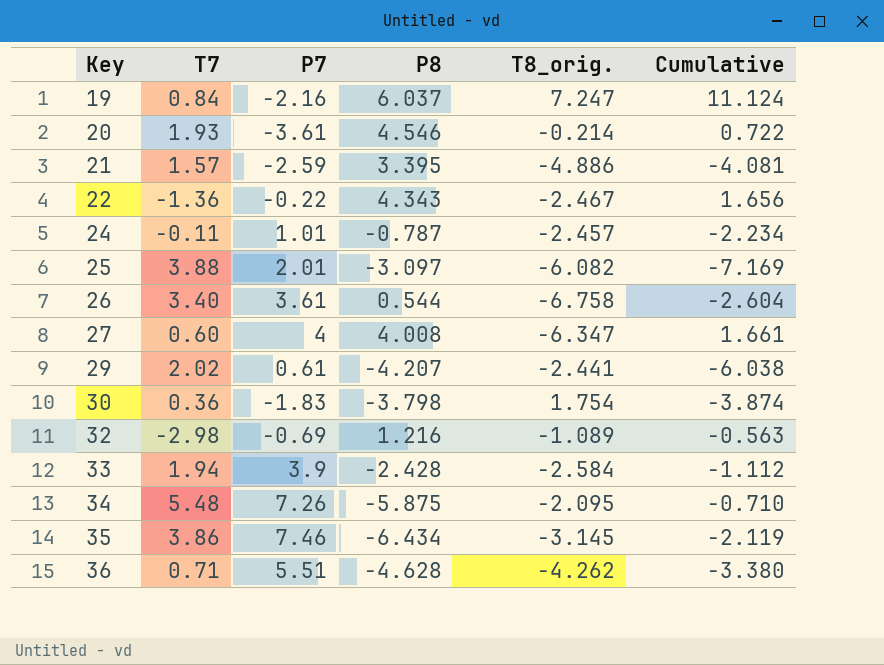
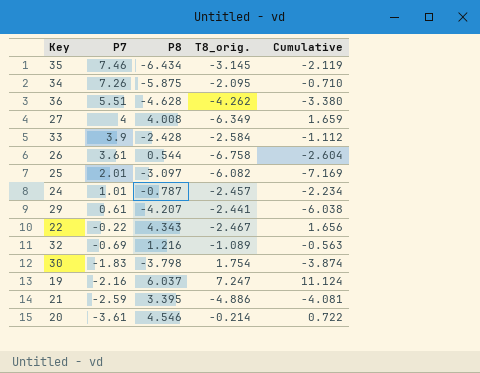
row order: Key ascending -> P7 descending
column T7 | position: 2 -> none
27 | T8_orig.: -6.347 -> -6.349
27 | Cumulative: 1.661 -> 1.659

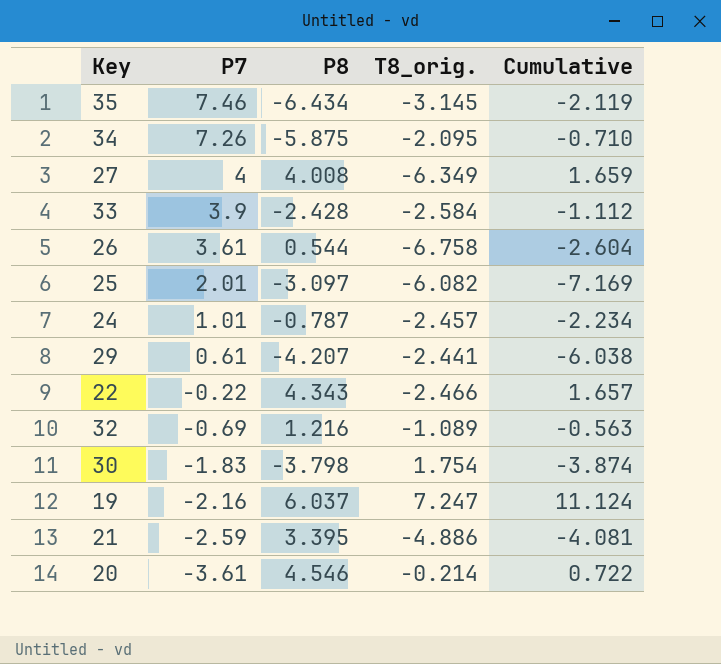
row 36: 5.51 | -4.628 | -4.262 | -3.380 -> none
22 | T8_orig.: -2.467 -> -2.466
22 | Cumulative: 1.656 -> 1.657

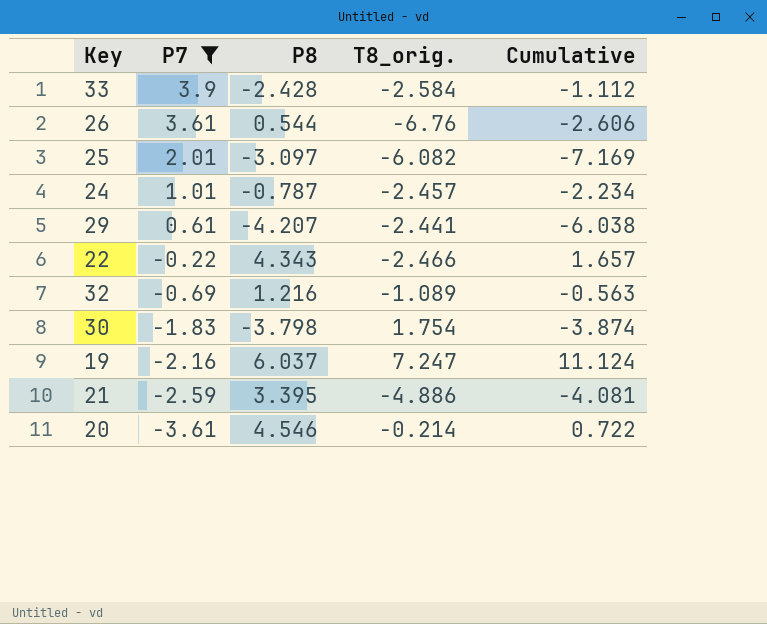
filter: none -> P7 <= 3.9
26 | T8_orig.: -6.758 -> -6.76
26 | Cumulative: -2.604 -> -2.606

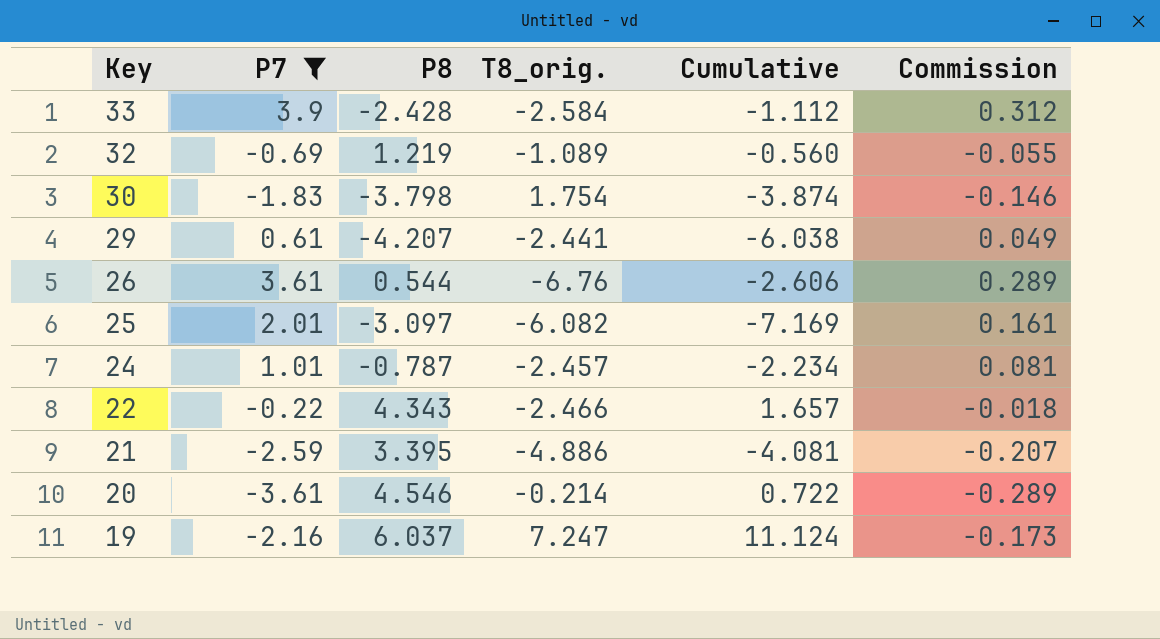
row order: P7 descending -> Key descending
column Commission | formula: none -> [P7] * 0.08
32 | P8: 1.216 -> 1.219
32 | Cumulative: -0.563 -> -0.560

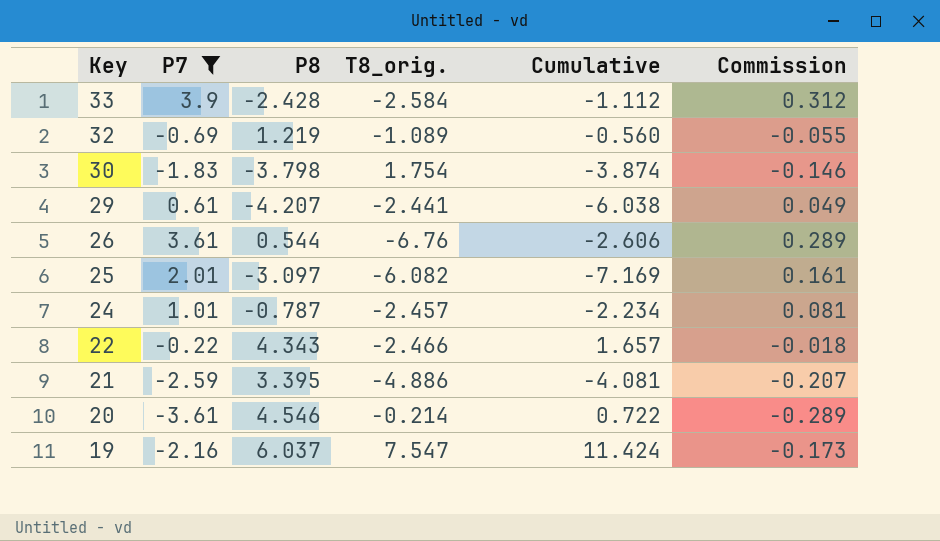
19 | T8_orig.: 7.247 -> 7.547
19 | Cumulative: 11.124 -> 11.424

